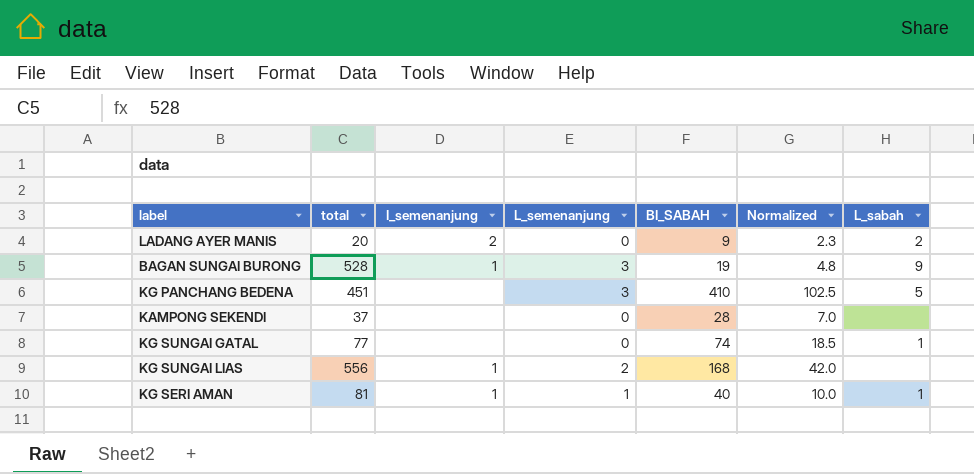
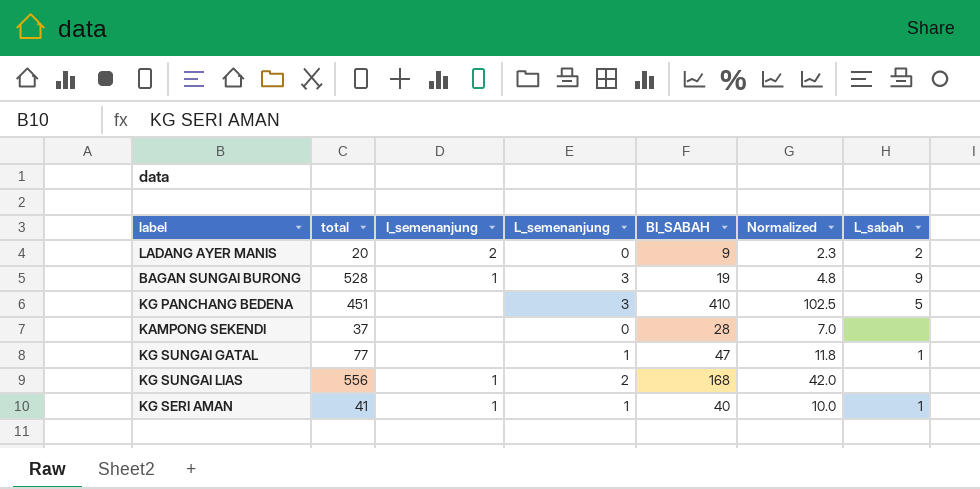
KG SUNGAI GATAL | L_semenanjung: 0 -> 1
KG SUNGAI GATAL | BI_SABAH: 74 -> 47
KG SUNGAI GATAL | Normalized: 18.5 -> 11.8
KG SERI AMAN | total: 81 -> 41

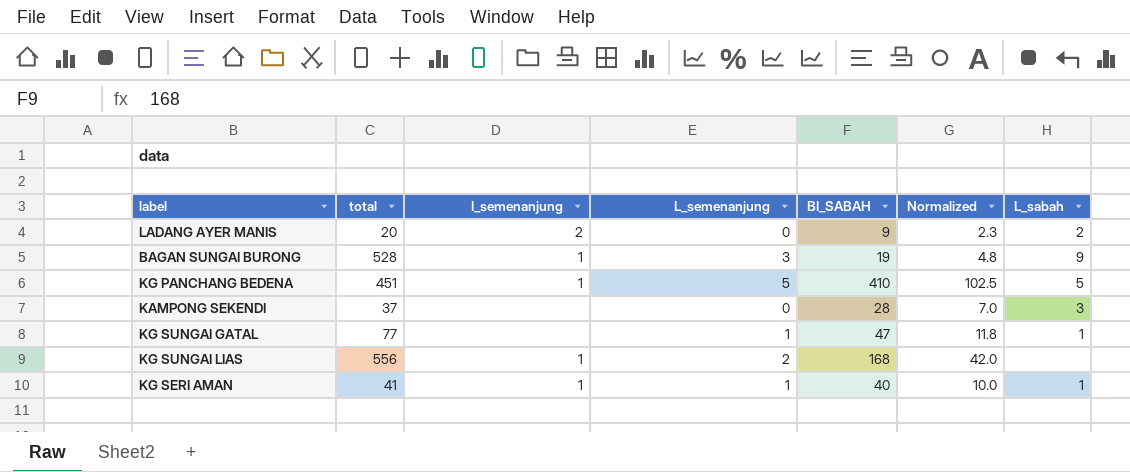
KG PANCHANG BEDENA | I_semenanjung: none -> 1
KG PANCHANG BEDENA | L_semenanjung: 3 -> 5
KAMPONG SEKENDI | L_sabah: none -> 3

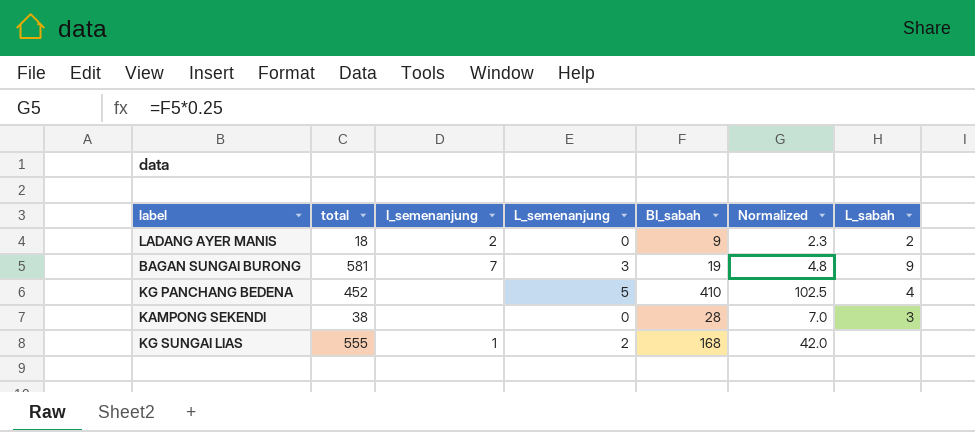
column name: BI_SABAH -> BI_sabah
row KG SUNGAI GATAL: 77 | none | 1 | 47 | 11.8 | 1 -> none
row KG SERI AMAN: 41 | 1 | 1 | 40 | 10.0 | 1 -> none
LADANG AYER MANIS | total: 20 -> 18
BAGAN SUNGAI BURONG | total: 528 -> 581
BAGAN SUNGAI BURONG | I_semenanjung: 1 -> 7
KG PANCHANG BEDENA | total: 451 -> 452
KG PANCHANG BEDENA | I_semenanjung: 1 -> none
KG PANCHANG BEDENA | L_sabah: 5 -> 4
KAMPONG SEKENDI | total: 37 -> 38
KG SUNGAI LIAS | total: 556 -> 555

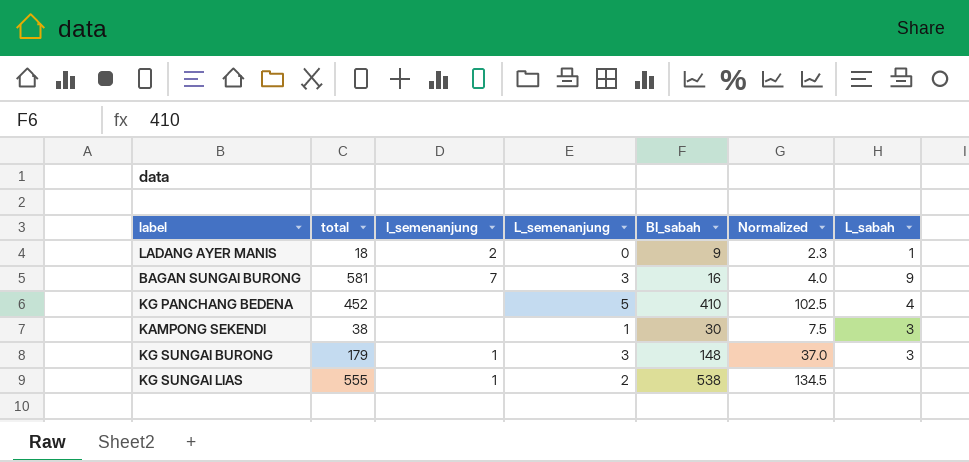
LADANG AYER MANIS | L_sabah: 2 -> 1
BAGAN SUNGAI BURONG | BI_sabah: 19 -> 16
BAGAN SUNGAI BURONG | Normalized: 4.8 -> 4.0
KAMPONG SEKENDI | L_semenanjung: 0 -> 1
KAMPONG SEKENDI | BI_sabah: 28 -> 30
KAMPONG SEKENDI | Normalized: 7.0 -> 7.5
row KG SUNGAI BURONG: none -> 179 | 1 | 3 | 148 | 37.0 | 3
KG SUNGAI LIAS | BI_sabah: 168 -> 538
KG SUNGAI LIAS | Normalized: 42.0 -> 134.5

